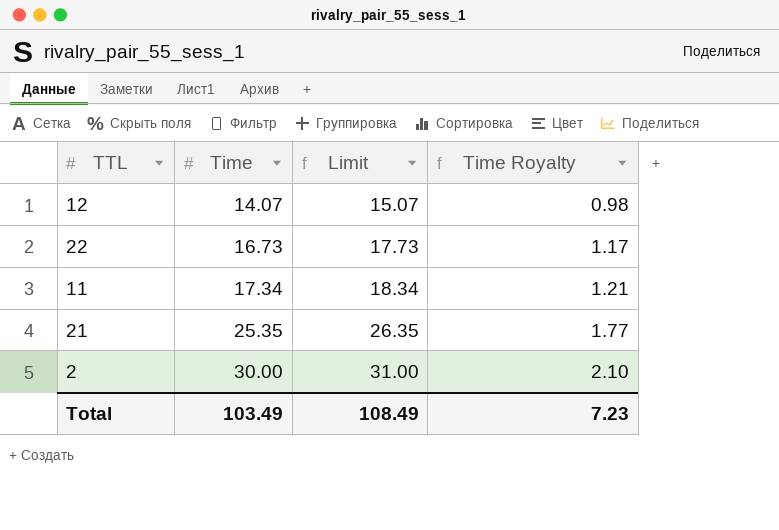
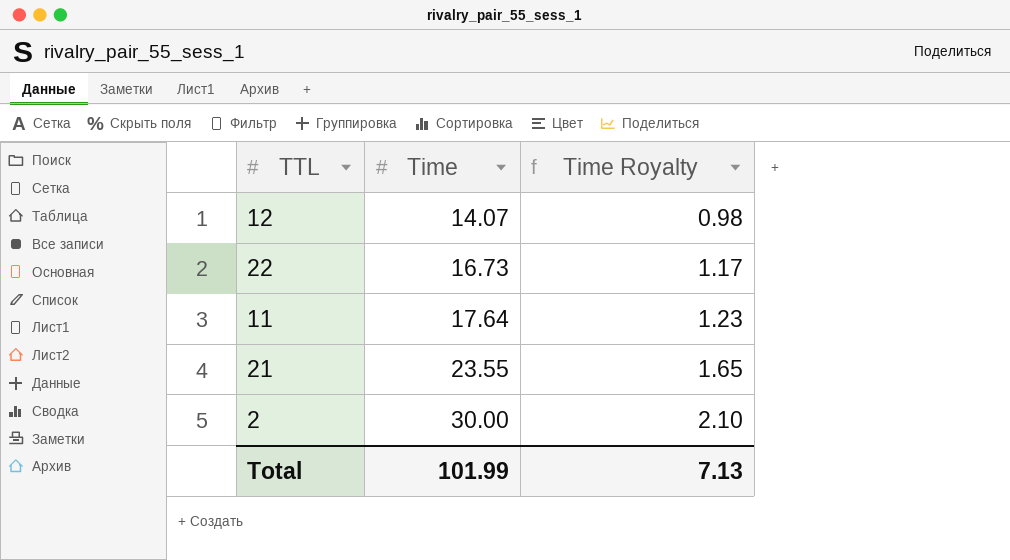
column Limit | formula: [Time] + 1 -> none
11 | Time: 17.34 -> 17.64
11 | Time Royalty: 1.21 -> 1.23
21 | Time: 25.35 -> 23.55
21 | Time Royalty: 1.77 -> 1.65
Total | Time: 103.49 -> 101.99
Total | Time Royalty: 7.23 -> 7.13

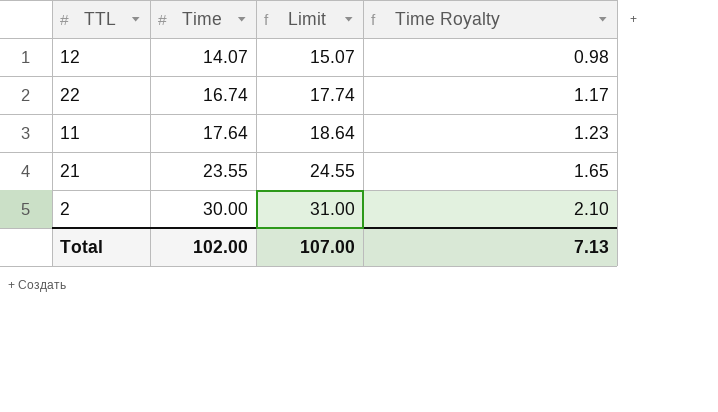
column Limit | formula: none -> [Time] + 1
22 | Time: 16.73 -> 16.74
Total | Time: 101.99 -> 102.00

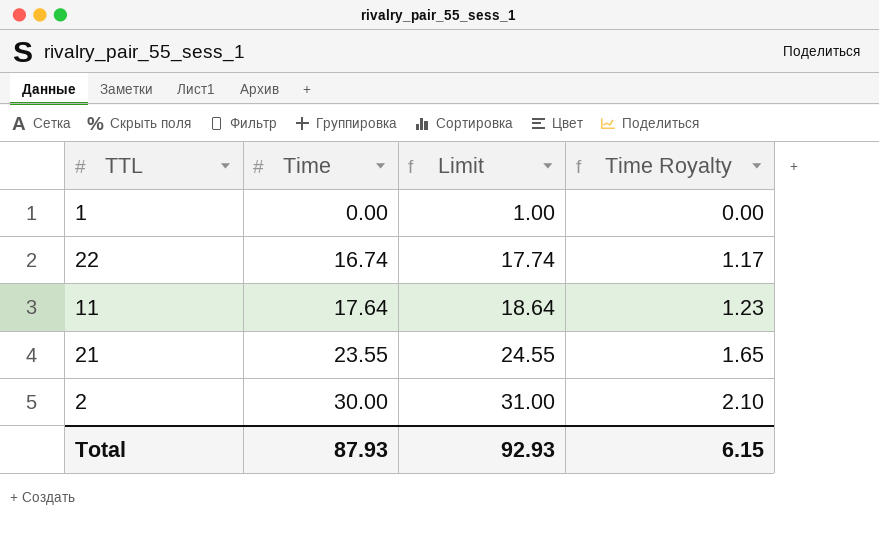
row 12: 14.07 | 15.07 | 0.98 -> none
row 1: none -> 0.00 | 1.00 | 0.00
Total | Time: 102.00 -> 87.93
Total | Limit: 107.00 -> 92.93
Total | Time Royalty: 7.13 -> 6.15

